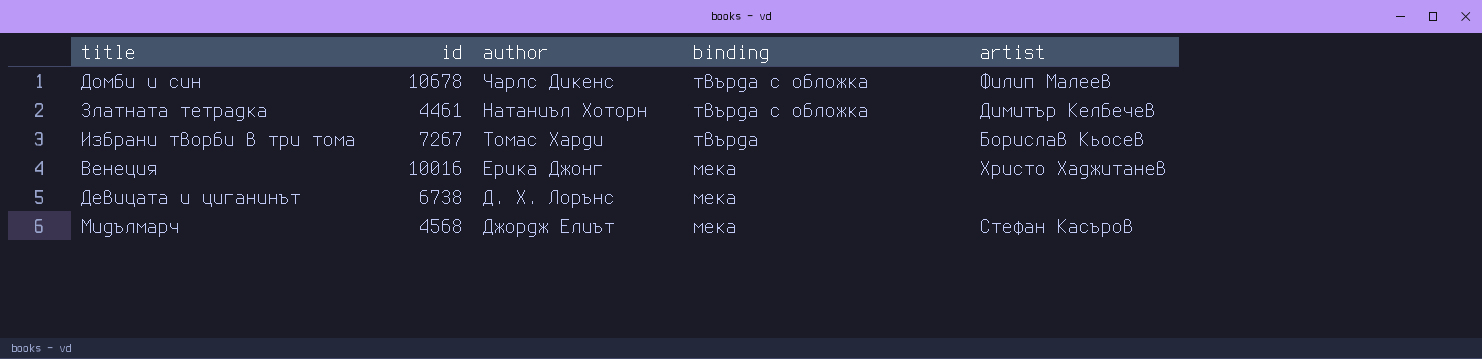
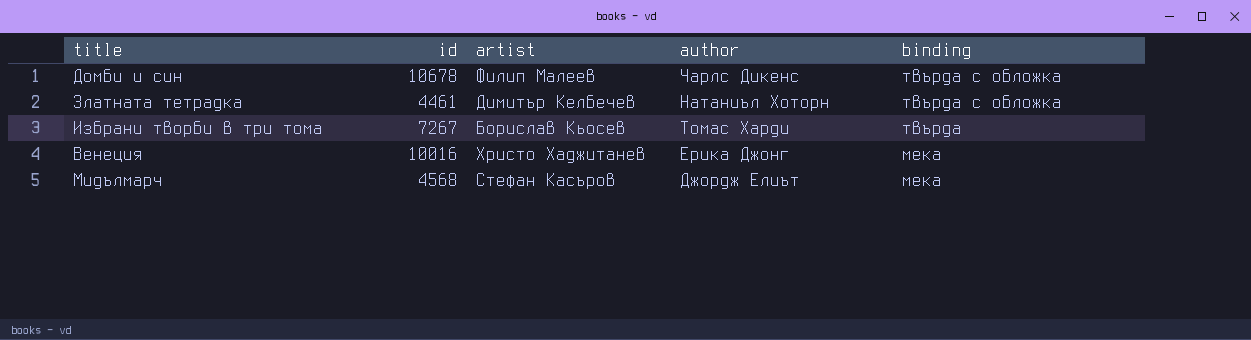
column artist | position: 5 -> 3
row Девицата и циганинът: 6738 | Д. Х. Лорънс | мека | none -> none

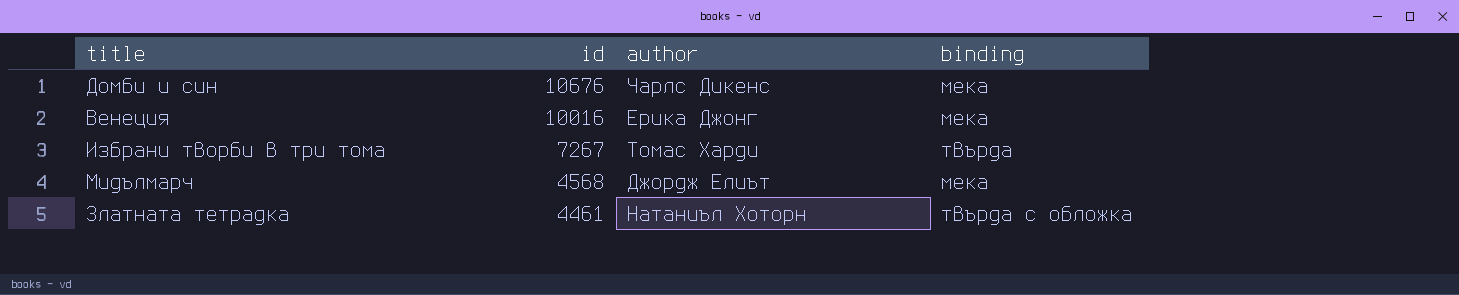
row order: binding descending -> id descending
column artist | position: 3 -> none
Домби и син | id: 10678 -> 10676
Домби и син | binding: твърда с обложка -> мека

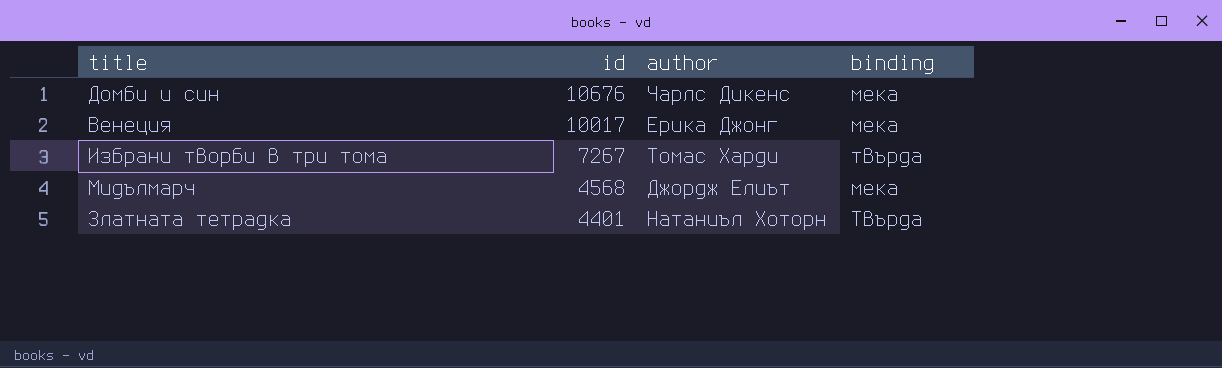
Венеция | id: 10016 -> 10017
Златната тетрадка | id: 4461 -> 4401
Златната тетрадка | binding: твърда с обложка -> Твърда

